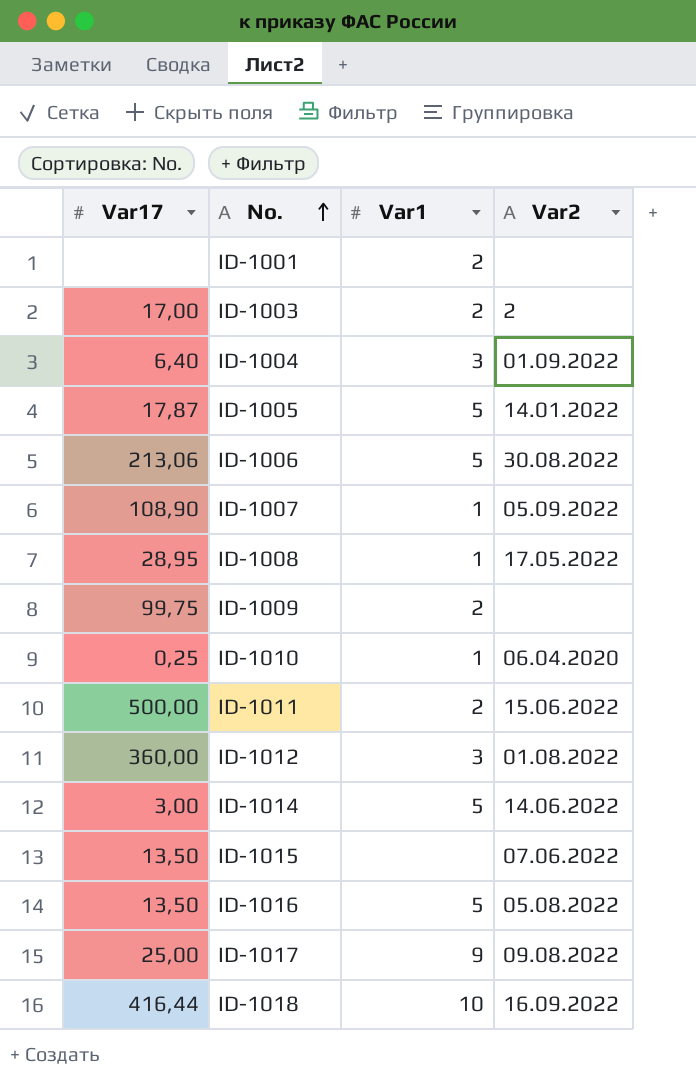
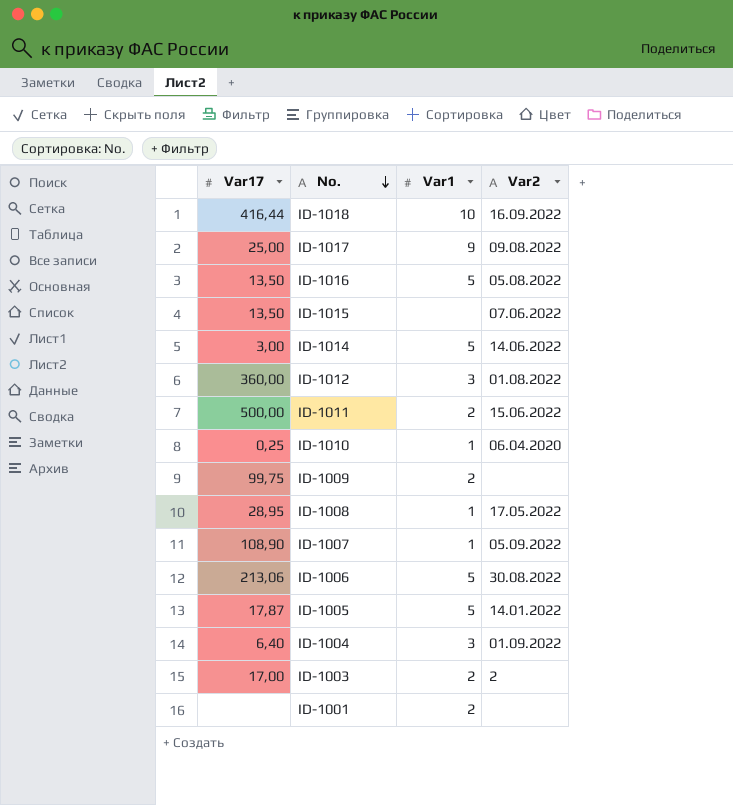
row order: No. ascending -> No. descending

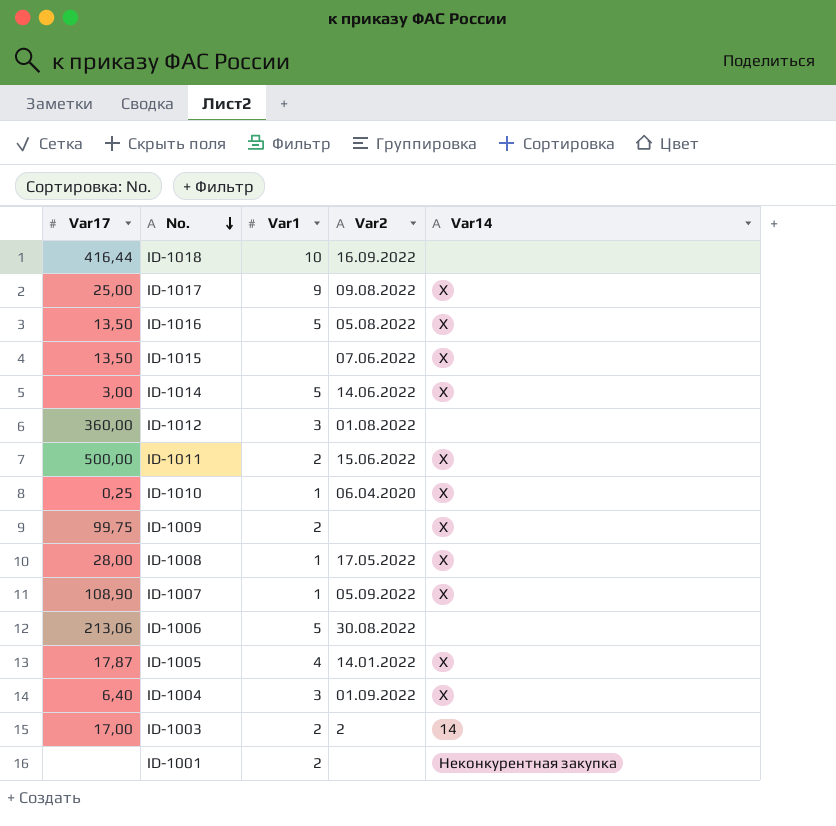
column Var14 | position: none -> 5
ID-1008 | Var17: 28,95 -> 28,00
ID-1005 | Var1: 5 -> 4

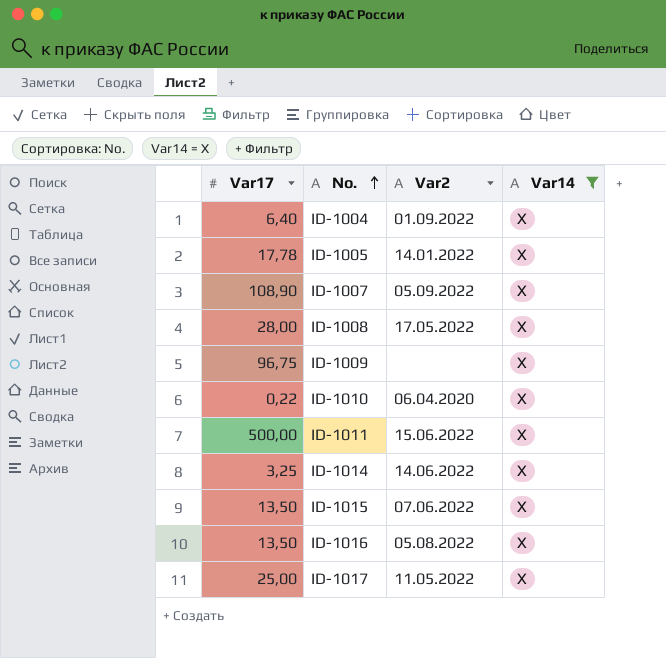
filter: none -> Var14 = Х
row order: No. descending -> No. ascending
column Var1 | position: 3 -> none
ID-1005 | Var17: 17,87 -> 17,78
ID-1009 | Var17: 99,75 -> 96,75
ID-1010 | Var17: 0,25 -> 0,22
ID-1014 | Var17: 3,00 -> 3,25
ID-1017 | Var2: 09.08.2022 -> 11.05.2022

